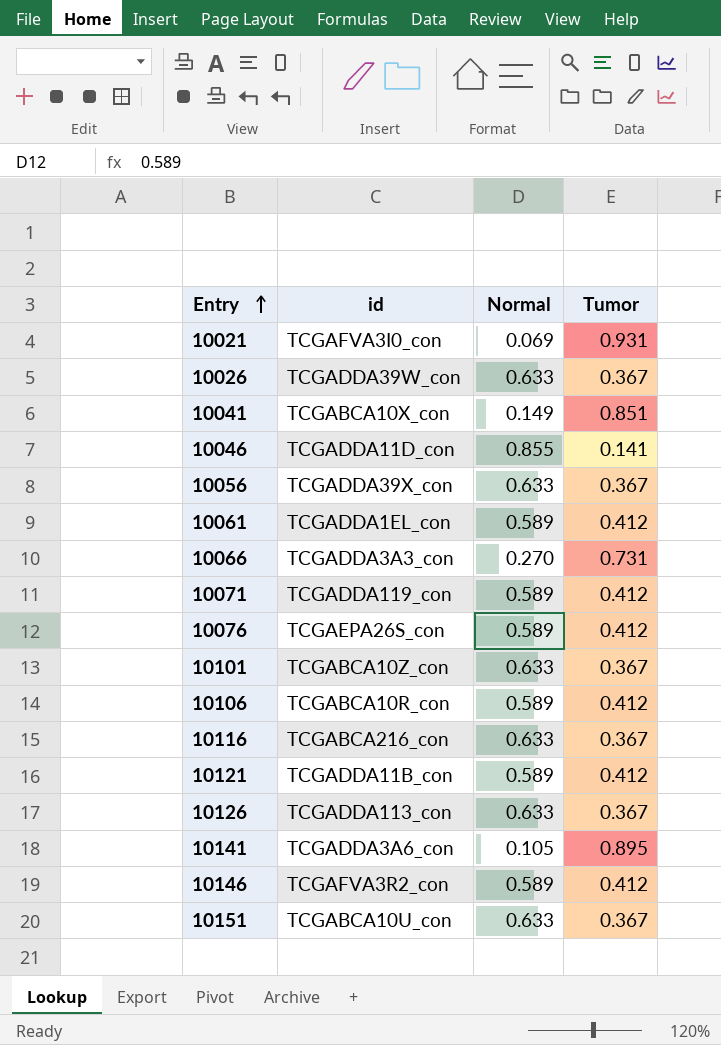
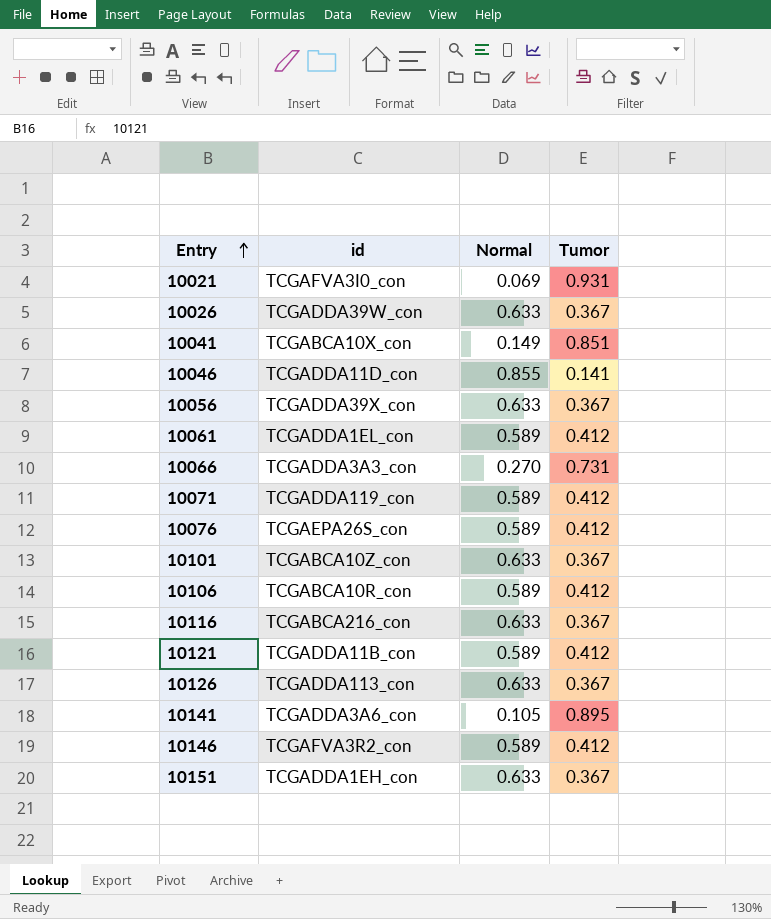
10151 | id: TCGABCA10U_con -> TCGADDA1EH_con

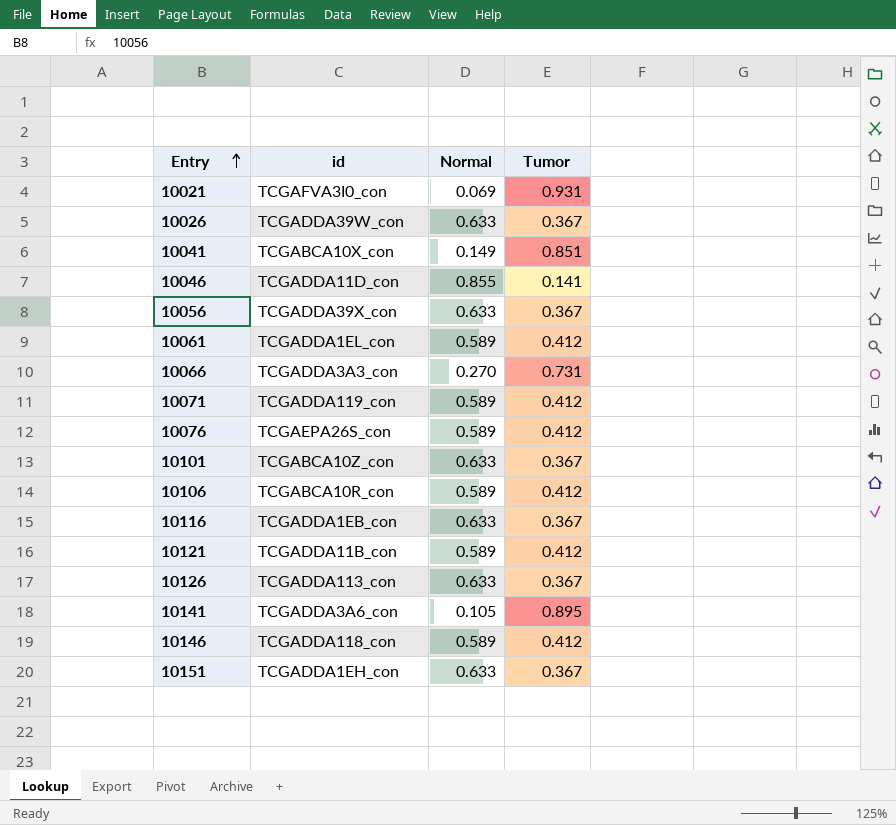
10116 | id: TCGABCA216_con -> TCGADDA1EB_con
10146 | id: TCGAFVA3R2_con -> TCGADDA118_con

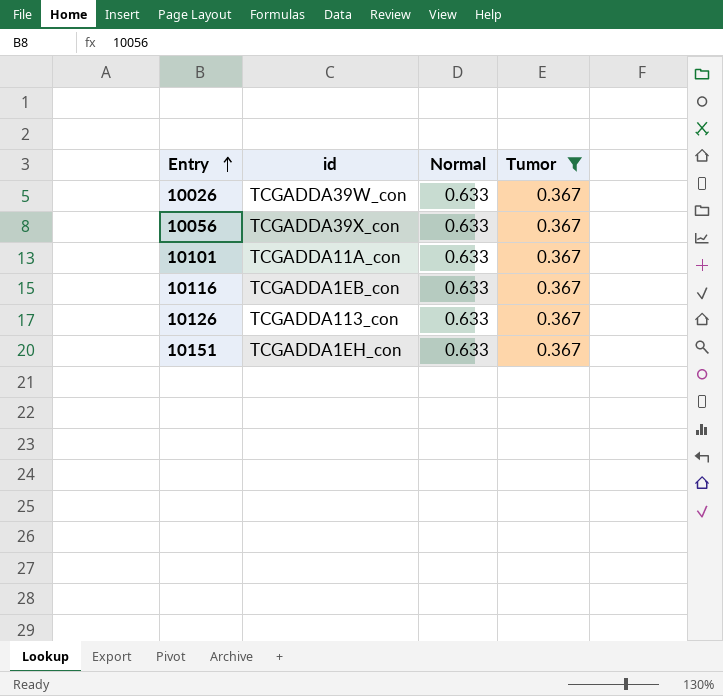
filter: none -> Tumor = 0.367
10101 | id: TCGABCA10Z_con -> TCGADDA11A_con

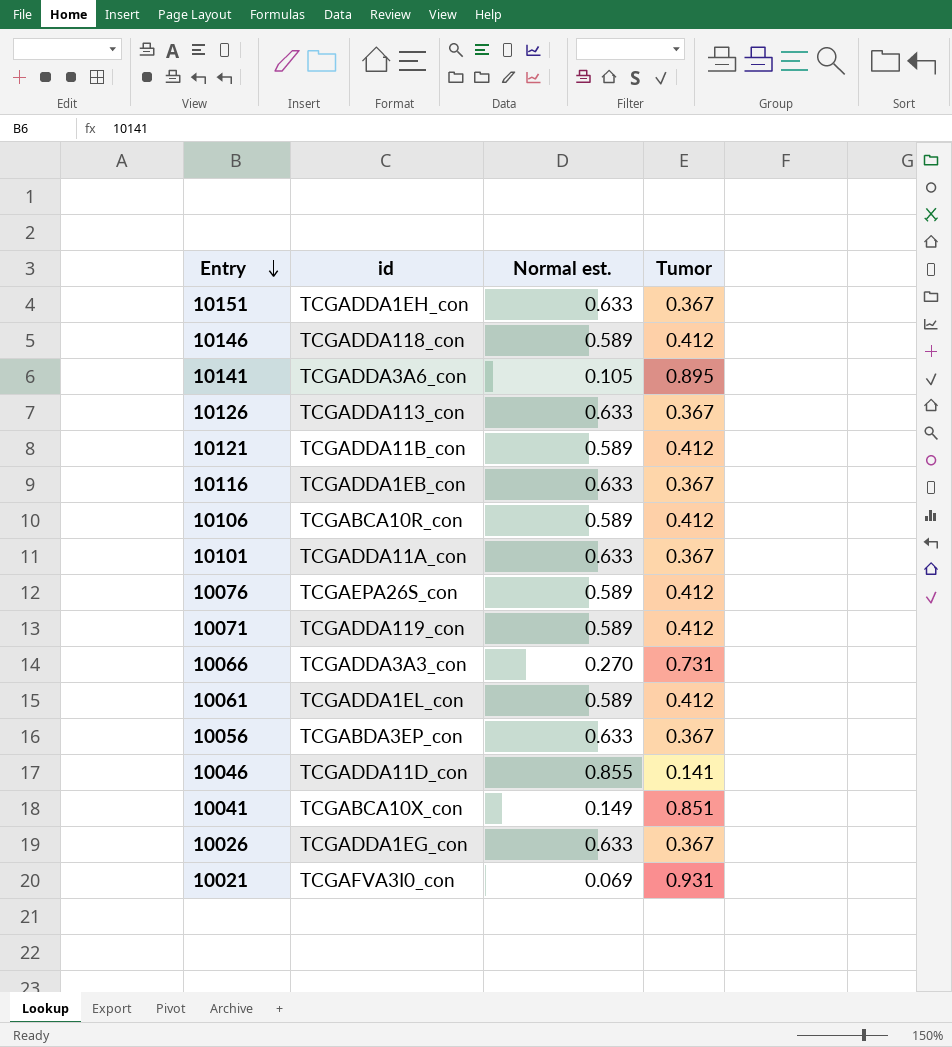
filter: Tumor = 0.367 -> none
row order: Entry ascending -> Entry descending
column name: Normal -> Normal est.
10056 | id: TCGADDA39X_con -> TCGABDA3EP_con
10026 | id: TCGADDA39W_con -> TCGADDA1EG_con

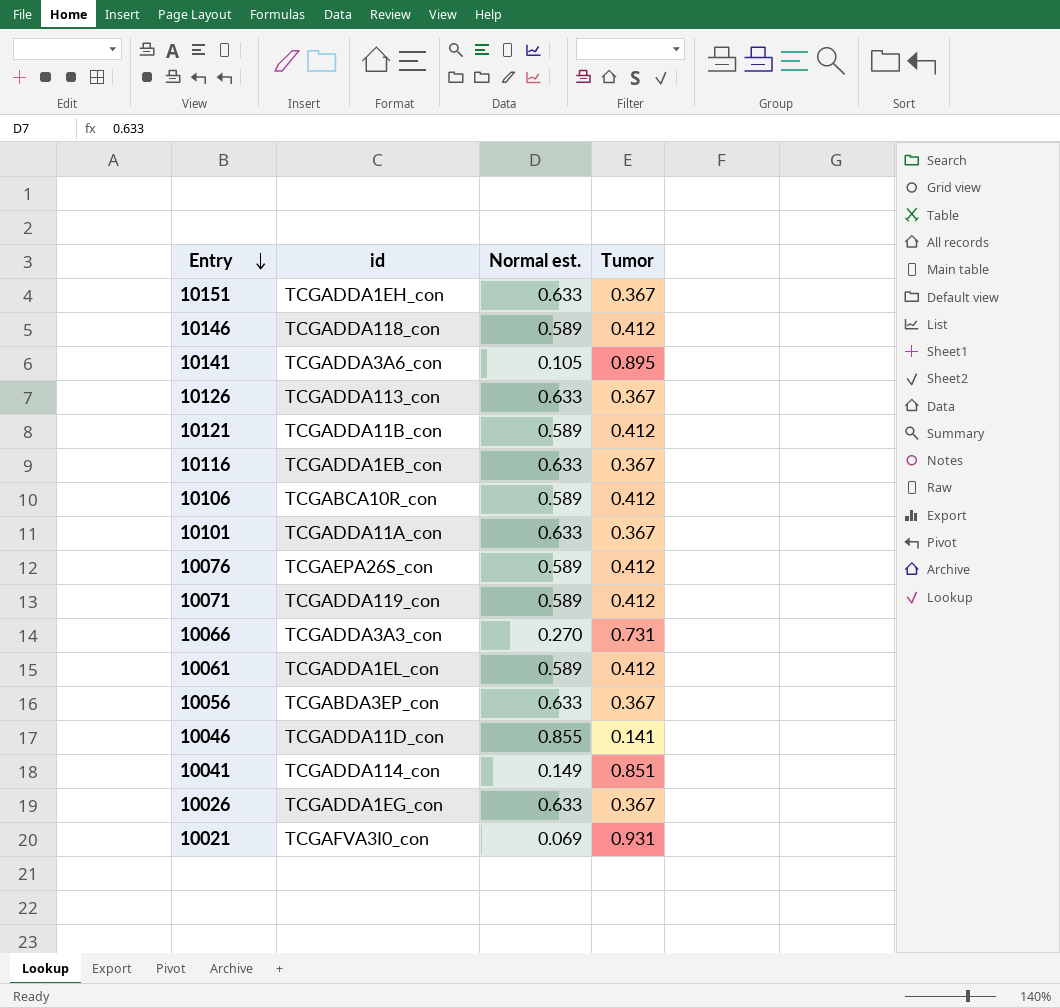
10041 | id: TCGABCA10X_con -> TCGADDA114_con

